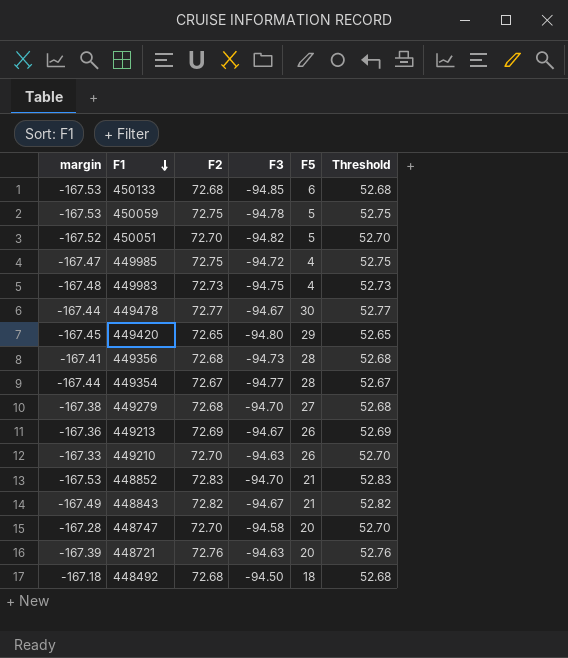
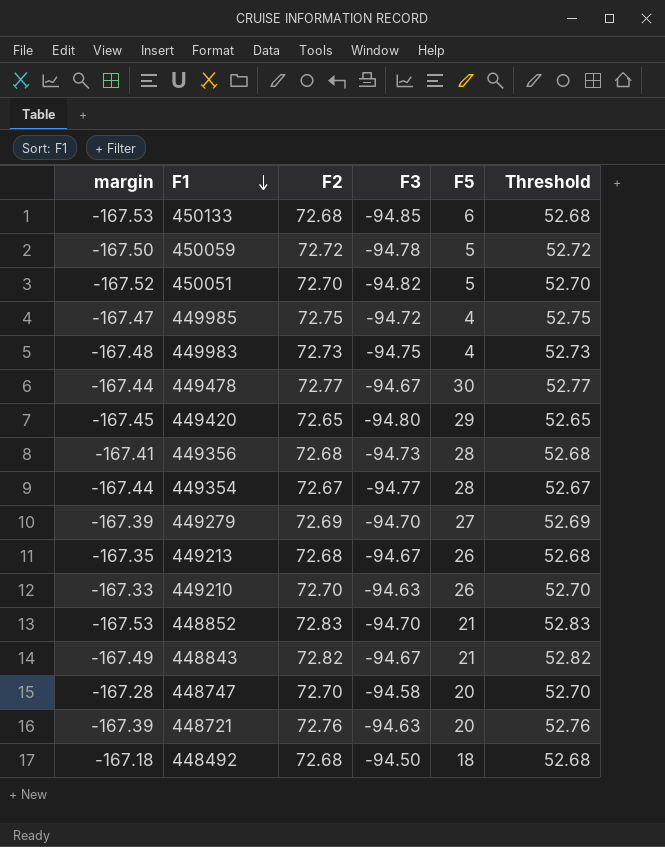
450059 | margin: -167.53 -> -167.50
450059 | F2: 72.75 -> 72.72
450059 | Threshold: 52.75 -> 52.72
449279 | margin: -167.38 -> -167.39
449279 | F2: 72.68 -> 72.69
449279 | Threshold: 52.68 -> 52.69
449213 | margin: -167.36 -> -167.35
449213 | F2: 72.69 -> 72.68
449213 | Threshold: 52.69 -> 52.68

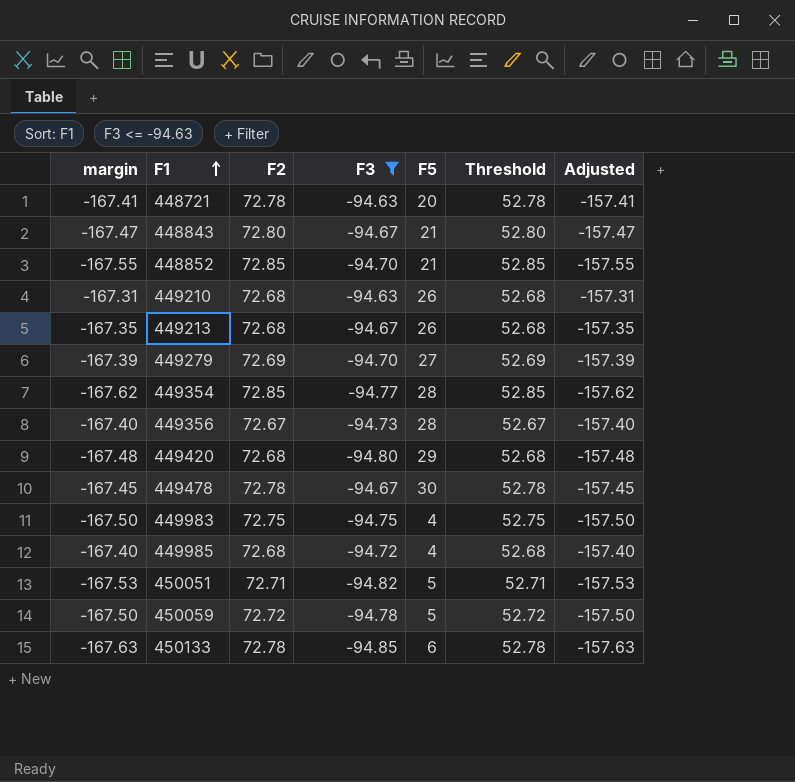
filter: none -> F3 <= -94.63
row order: F1 descending -> F1 ascending
column Adjusted | formula: none -> [margin] + 10
448721 | margin: -167.39 -> -167.41
448721 | F2: 72.76 -> 72.78
448721 | Threshold: 52.76 -> 52.78
448843 | margin: -167.49 -> -167.47
448843 | F2: 72.82 -> 72.80
448843 | Threshold: 52.82 -> 52.80
448852 | margin: -167.53 -> -167.55
448852 | F2: 72.83 -> 72.85
448852 | Threshold: 52.83 -> 52.85
449210 | margin: -167.33 -> -167.31
449210 | F2: 72.70 -> 72.68
449210 | Threshold: 52.70 -> 52.68
449354 | margin: -167.44 -> -167.62
449354 | F2: 72.67 -> 72.85
449354 | Threshold: 52.67 -> 52.85
449356 | margin: -167.41 -> -167.40
449356 | F2: 72.68 -> 72.67
449356 | Threshold: 52.68 -> 52.67
449420 | margin: -167.45 -> -167.48
449420 | F2: 72.65 -> 72.68
449420 | Threshold: 52.65 -> 52.68
449478 | margin: -167.44 -> -167.45
449478 | F2: 72.77 -> 72.78
449478 | Threshold: 52.77 -> 52.78
449983 | margin: -167.48 -> -167.50
449983 | F2: 72.73 -> 72.75
449983 | Threshold: 52.73 -> 52.75
449985 | margin: -167.47 -> -167.40
449985 | F2: 72.75 -> 72.68
449985 | Threshold: 52.75 -> 52.68
450051 | margin: -167.52 -> -167.53
450051 | F2: 72.70 -> 72.71
450051 | Threshold: 52.70 -> 52.71
450133 | margin: -167.53 -> -167.63
450133 | F2: 72.68 -> 72.78
450133 | Threshold: 52.68 -> 52.78

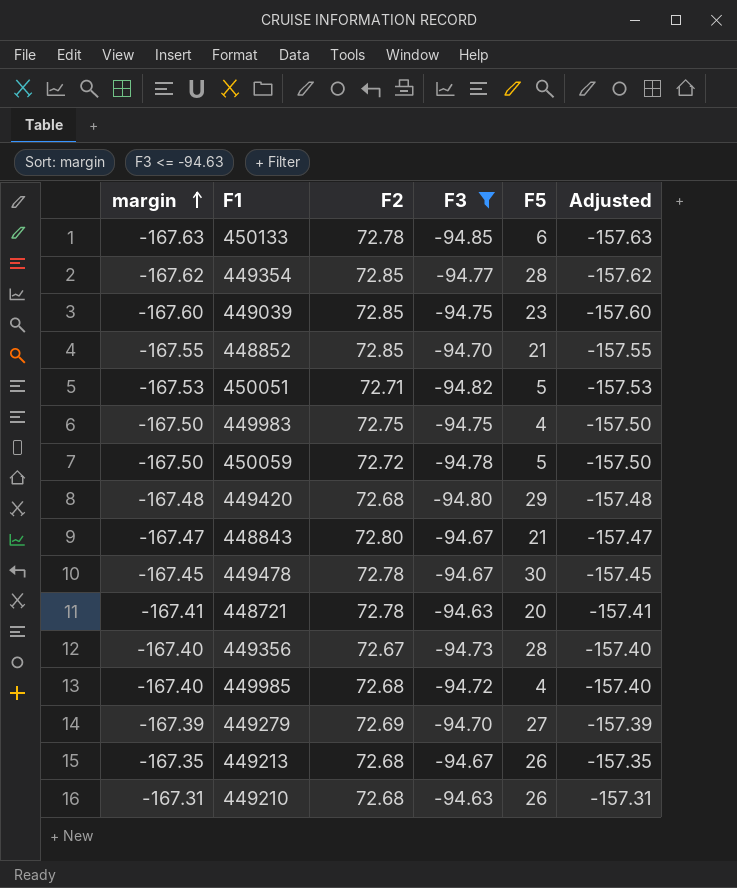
row order: F1 ascending -> margin ascending
column Threshold | formula: [F2] - 20 -> none
row 449039: none -> -167.60 | 72.85 | -94.75 | 23 | -157.60

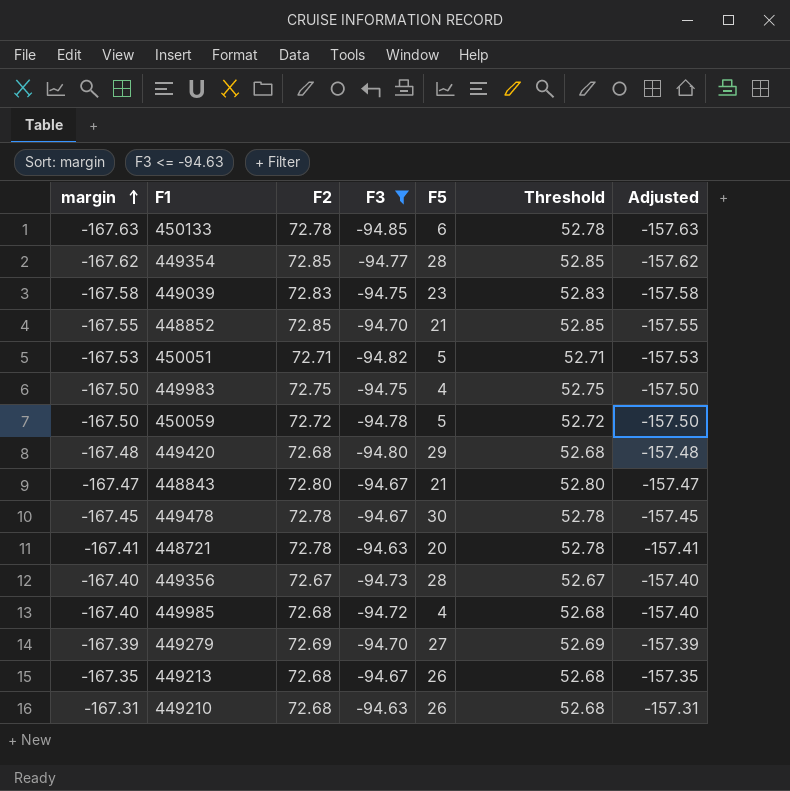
column Threshold | formula: none -> [F2] - 20
449039 | margin: -167.60 -> -167.58
449039 | F2: 72.85 -> 72.83
449039 | Adjusted: -157.60 -> -157.58

